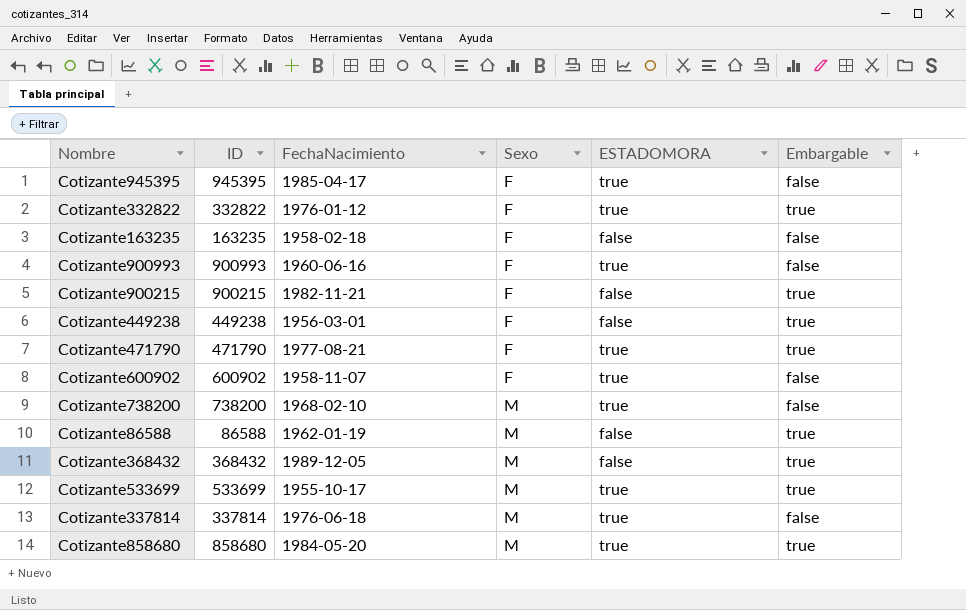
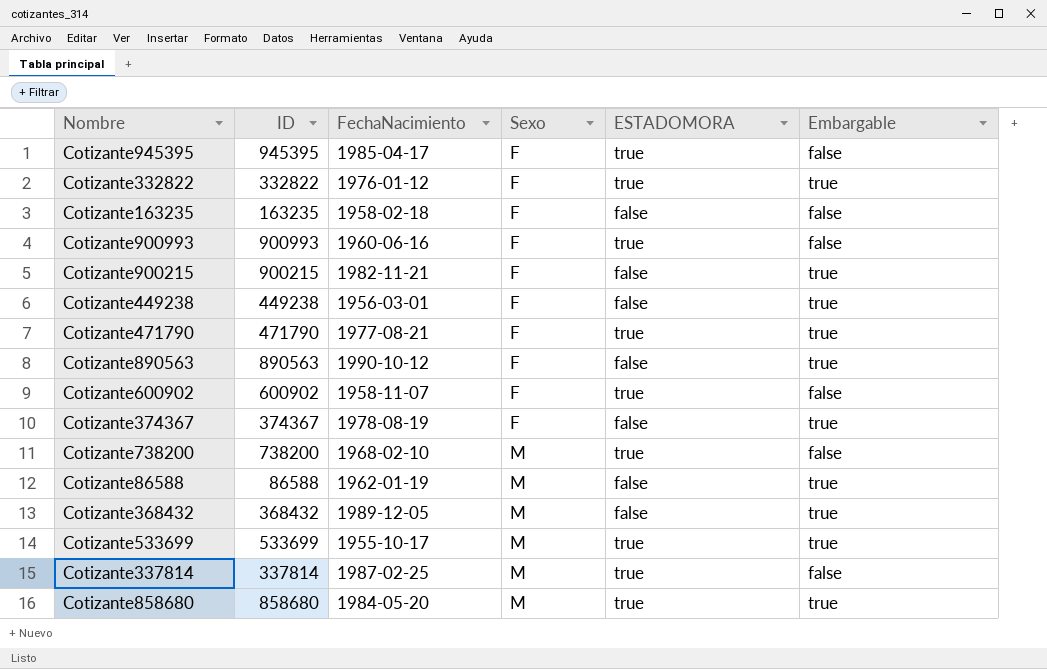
row Cotizante890563: none -> 890563 | 1990-10-12 | F | false | true
row Cotizante374367: none -> 374367 | 1978-08-19 | F | false | true
Cotizante337814 | FechaNacimiento: 1976-06-18 -> 1987-02-25

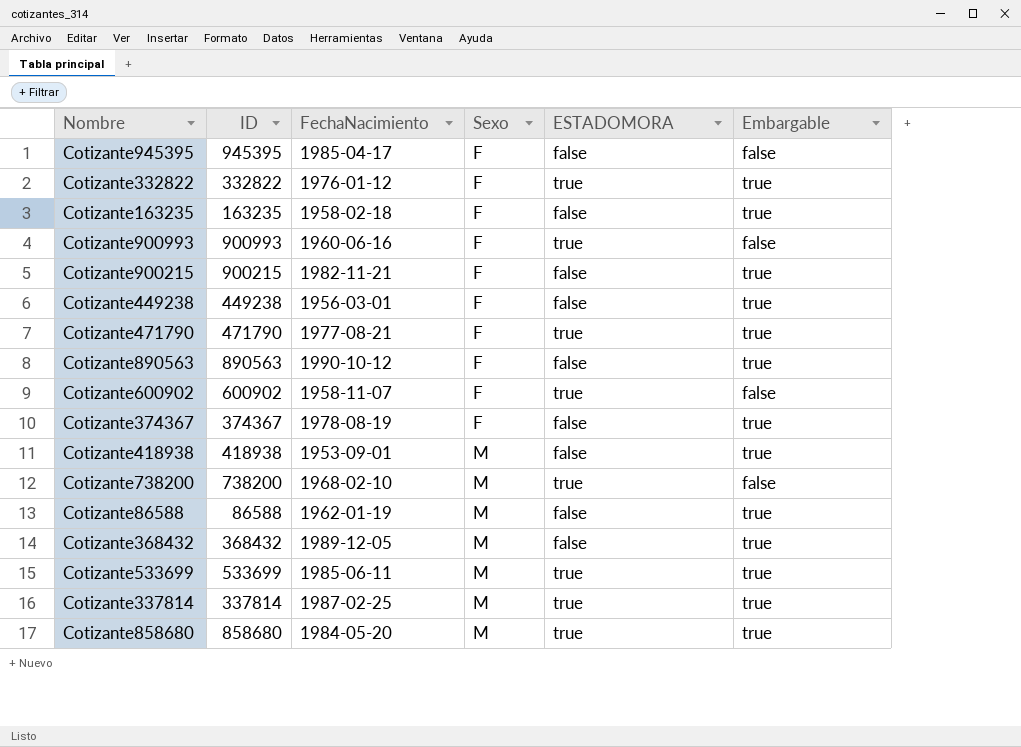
Cotizante945395 | ESTADOMORA: true -> false
Cotizante163235 | Embargable: false -> true
row Cotizante418938: none -> 418938 | 1953-09-01 | M | false | true
Cotizante533699 | FechaNacimiento: 1955-10-17 -> 1985-06-11
Cotizante337814 | Embargable: false -> true

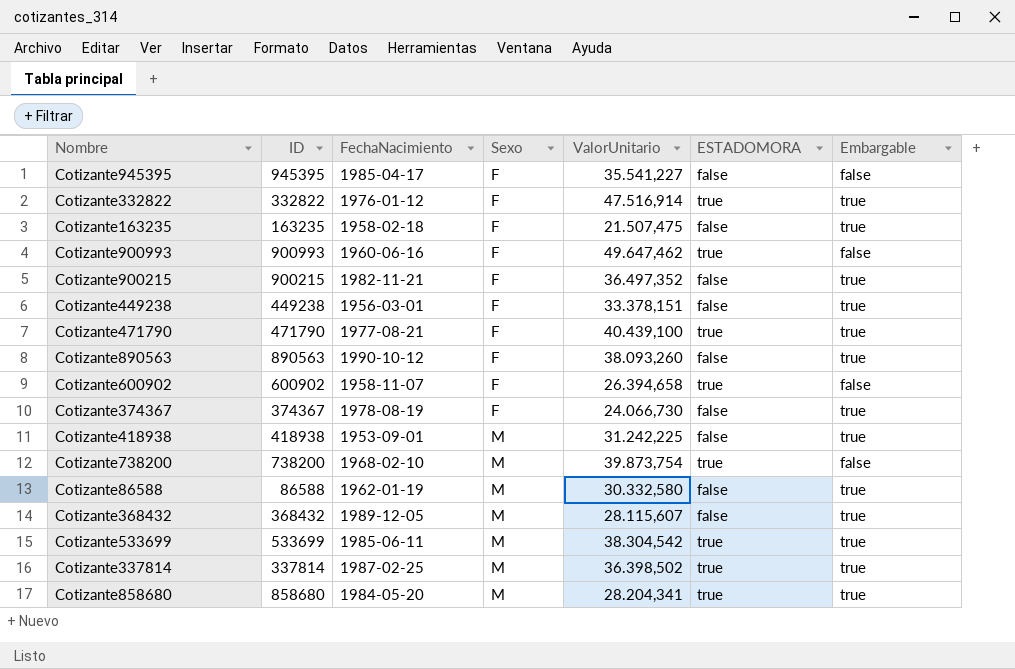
column ValorUnitario | position: none -> 5

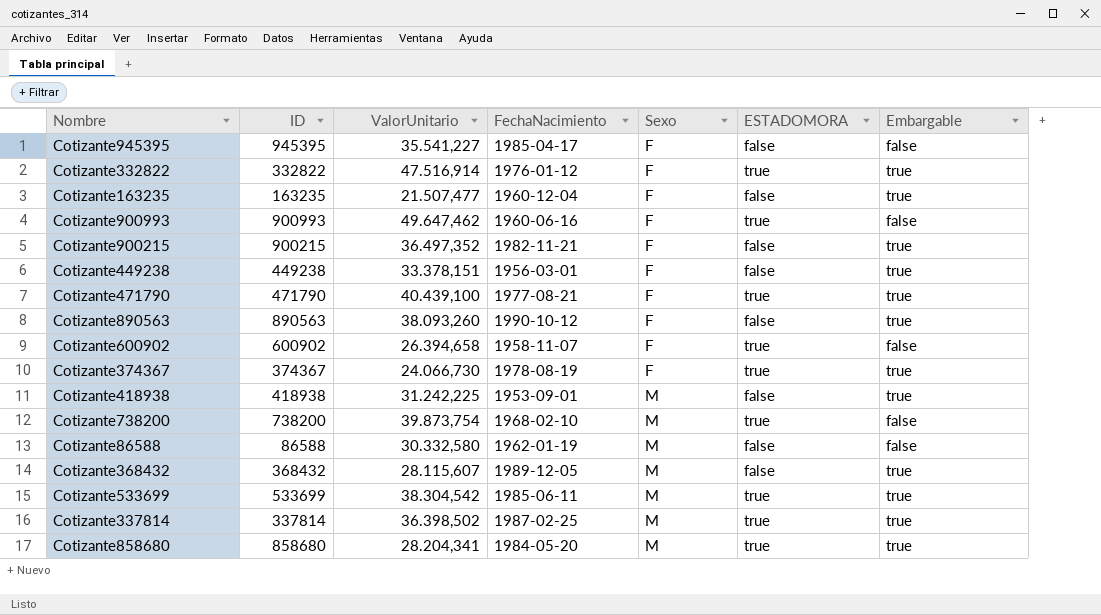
column ValorUnitario | position: 5 -> 3
Cotizante163235 | ValorUnitario: 21.507,475 -> 21.507,477
Cotizante163235 | FechaNacimiento: 1958-02-18 -> 1960-12-04
Cotizante374367 | ESTADOMORA: false -> true
Cotizante86588 | Embargable: true -> false

